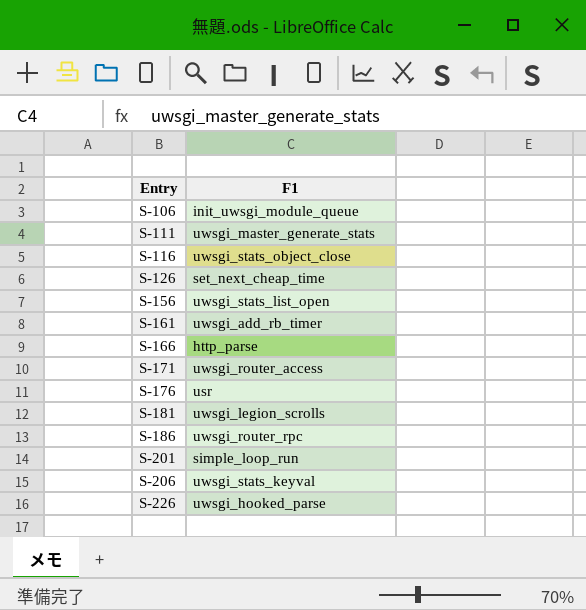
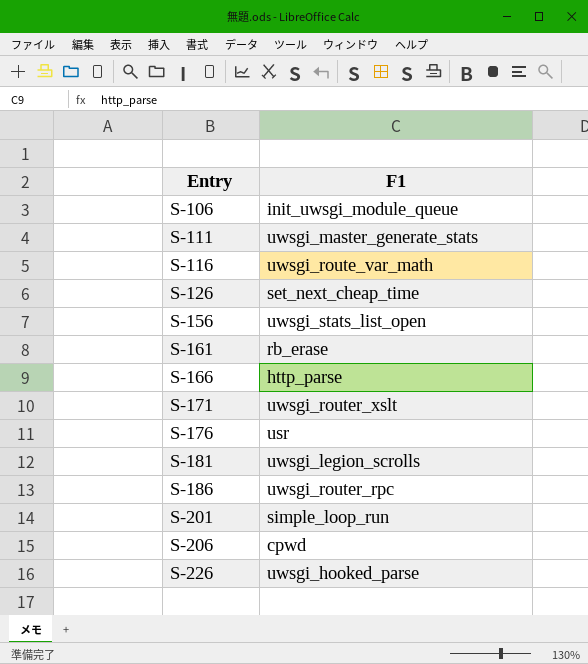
S-116 | F1: uwsgi_stats_object_close -> uwsgi_route_var_math
S-161 | F1: uwsgi_add_rb_timer -> rb_erase
S-171 | F1: uwsgi_router_access -> uwsgi_router_xslt
S-206 | F1: uwsgi_stats_keyval -> cpwd

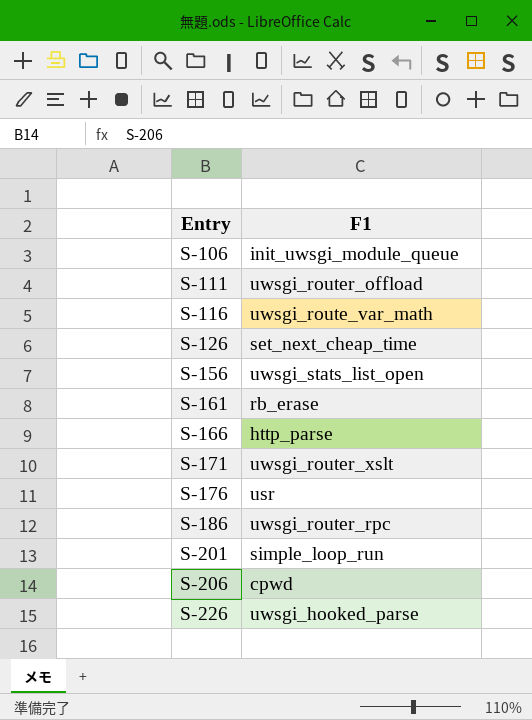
row S-181: uwsgi_legion_scrolls -> none
S-111 | F1: uwsgi_master_generate_stats -> uwsgi_router_offload

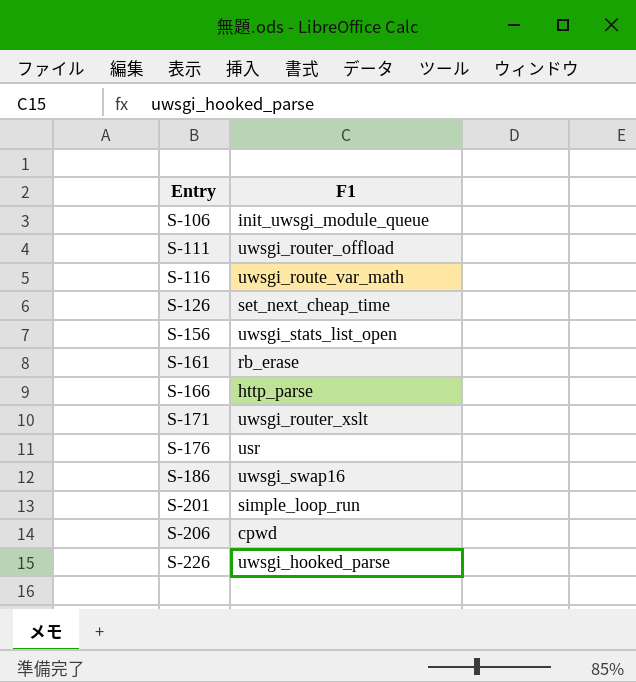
S-186 | F1: uwsgi_router_rpc -> uwsgi_swap16

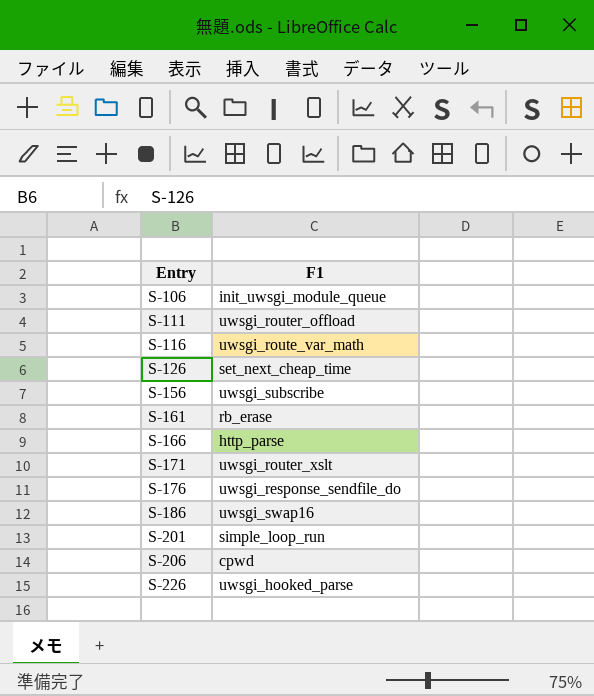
S-156 | F1: uwsgi_stats_list_open -> uwsgi_subscribe
S-176 | F1: usr -> uwsgi_response_sendfile_do

